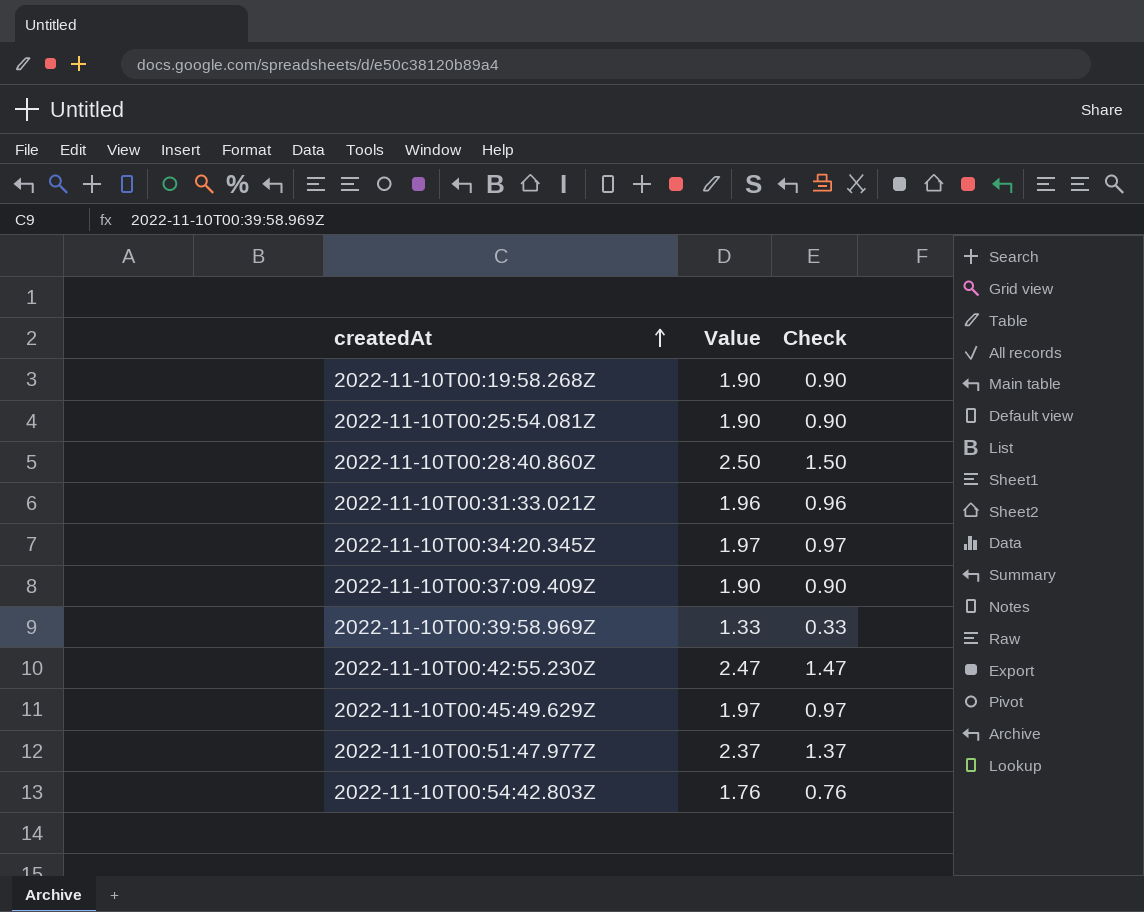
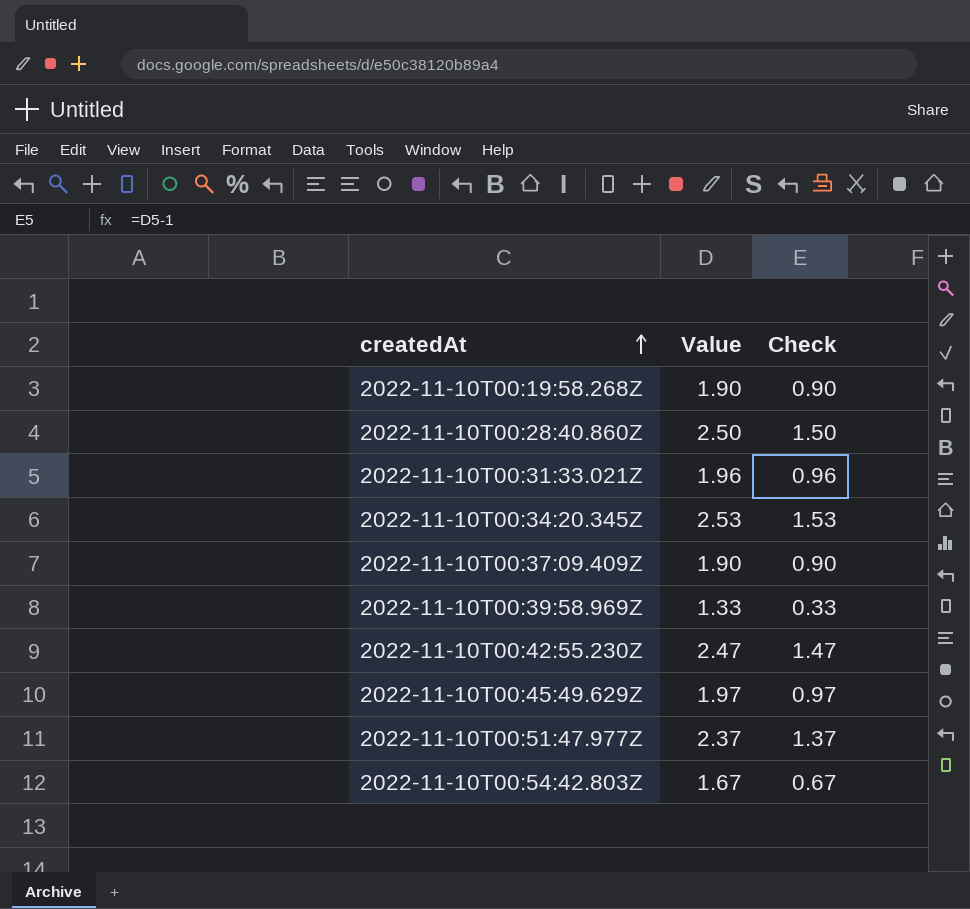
row 2022-11-10T00:25:54.081Z: 1.90 | 0.90 -> none
2022-11-10T00:34:20.345Z | Value: 1.97 -> 2.53
2022-11-10T00:34:20.345Z | Check: 0.97 -> 1.53
2022-11-10T00:54:42.803Z | Value: 1.76 -> 1.67
2022-11-10T00:54:42.803Z | Check: 0.76 -> 0.67

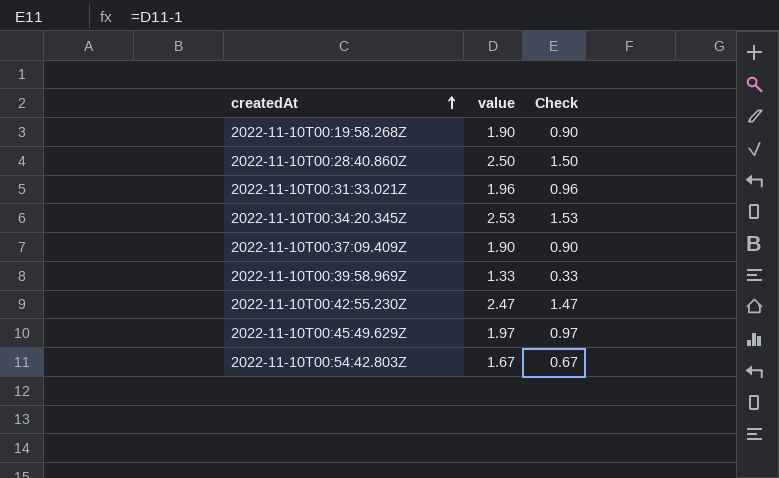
column name: Value -> value
row 2022-11-10T00:51:47.977Z: 2.37 | 1.37 -> none

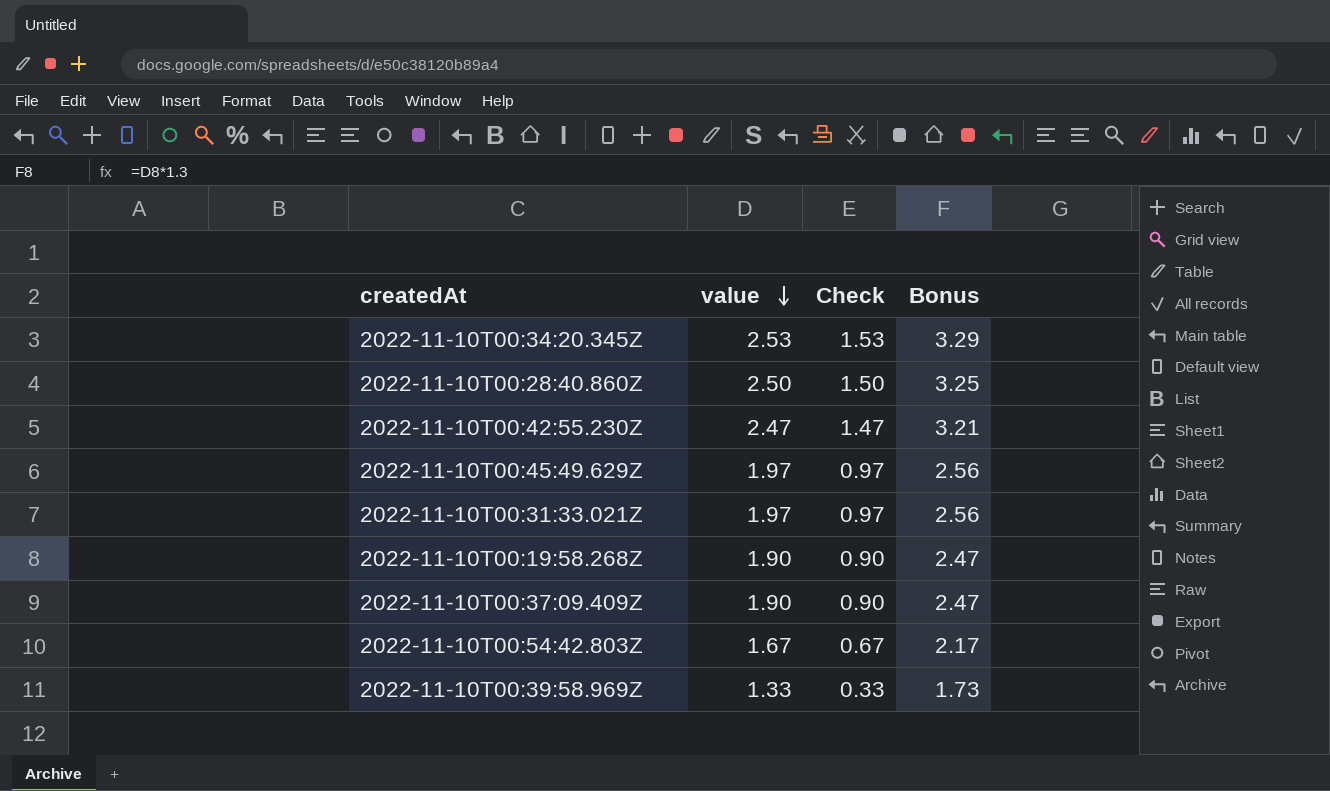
row order: createdAt ascending -> value descending
column Bonus | formula: none -> [value] * 1.3
2022-11-10T00:31:33.021Z | value: 1.96 -> 1.97
2022-11-10T00:31:33.021Z | Check: 0.96 -> 0.97

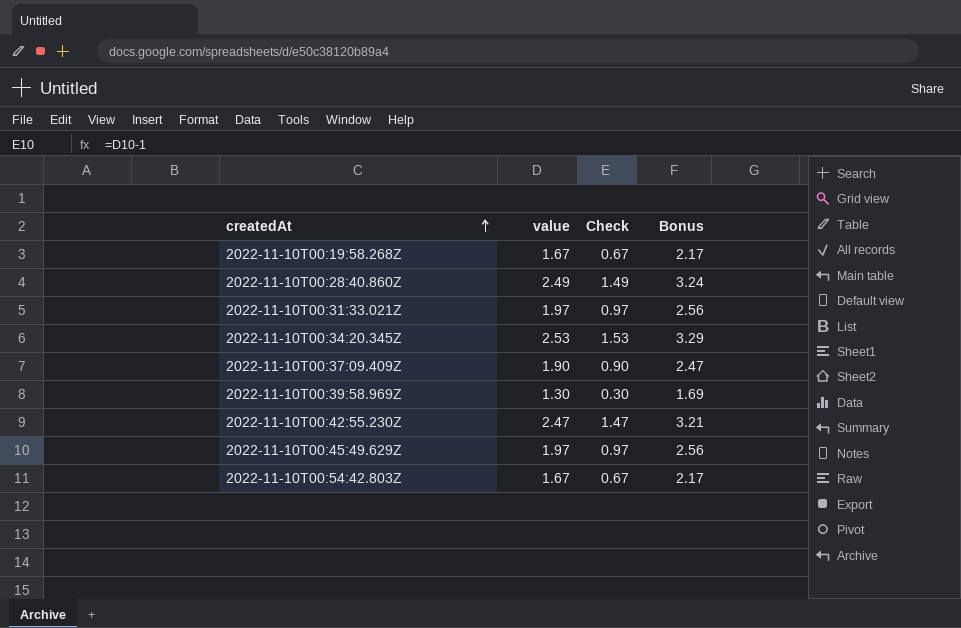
row order: value descending -> createdAt ascending
2022-11-10T00:19:58.268Z | value: 1.90 -> 1.67
2022-11-10T00:19:58.268Z | Check: 0.90 -> 0.67
2022-11-10T00:19:58.268Z | Bonus: 2.47 -> 2.17
2022-11-10T00:28:40.860Z | value: 2.50 -> 2.49
2022-11-10T00:28:40.860Z | Check: 1.50 -> 1.49
2022-11-10T00:28:40.860Z | Bonus: 3.25 -> 3.24
2022-11-10T00:39:58.969Z | value: 1.33 -> 1.30
2022-11-10T00:39:58.969Z | Check: 0.33 -> 0.30
2022-11-10T00:39:58.969Z | Bonus: 1.73 -> 1.69

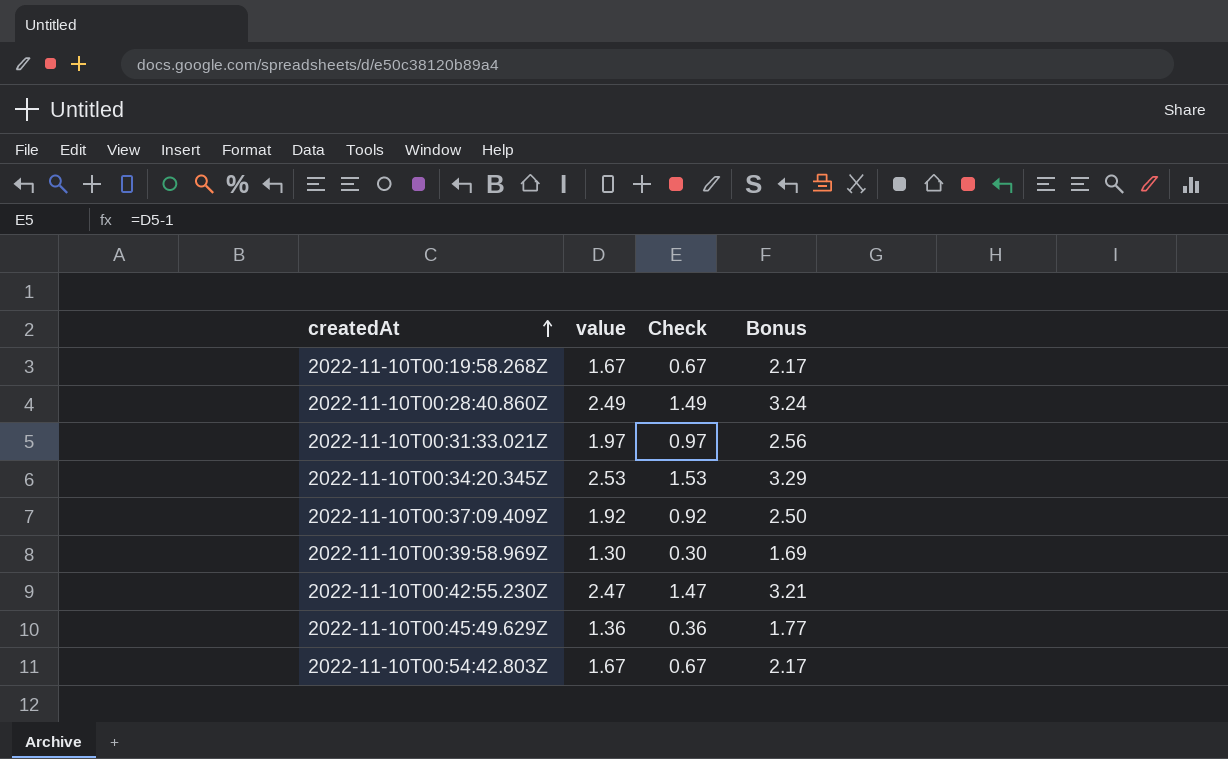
2022-11-10T00:37:09.409Z | value: 1.90 -> 1.92
2022-11-10T00:37:09.409Z | Check: 0.90 -> 0.92
2022-11-10T00:37:09.409Z | Bonus: 2.47 -> 2.50
2022-11-10T00:45:49.629Z | value: 1.97 -> 1.36
2022-11-10T00:45:49.629Z | Check: 0.97 -> 0.36
2022-11-10T00:45:49.629Z | Bonus: 2.56 -> 1.77

